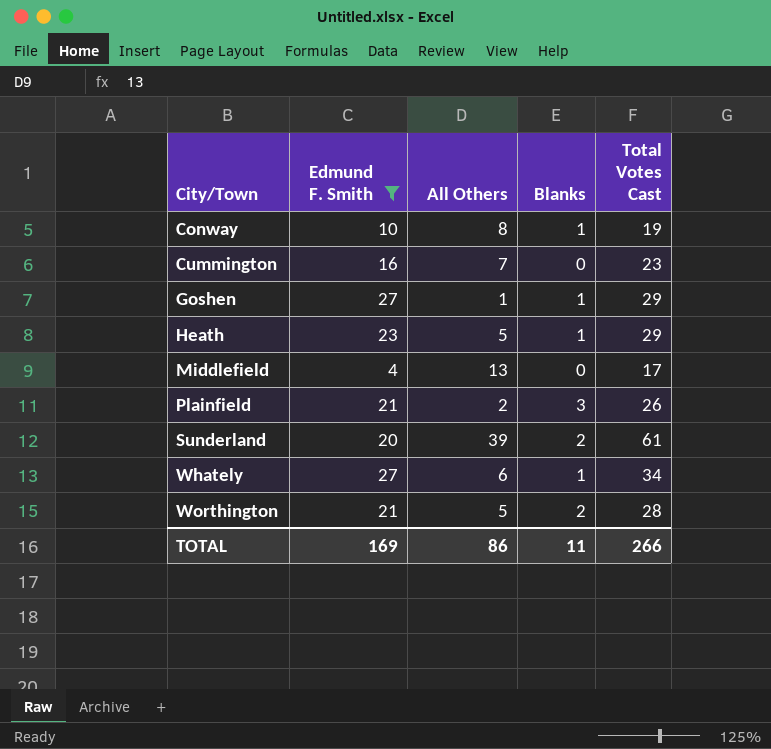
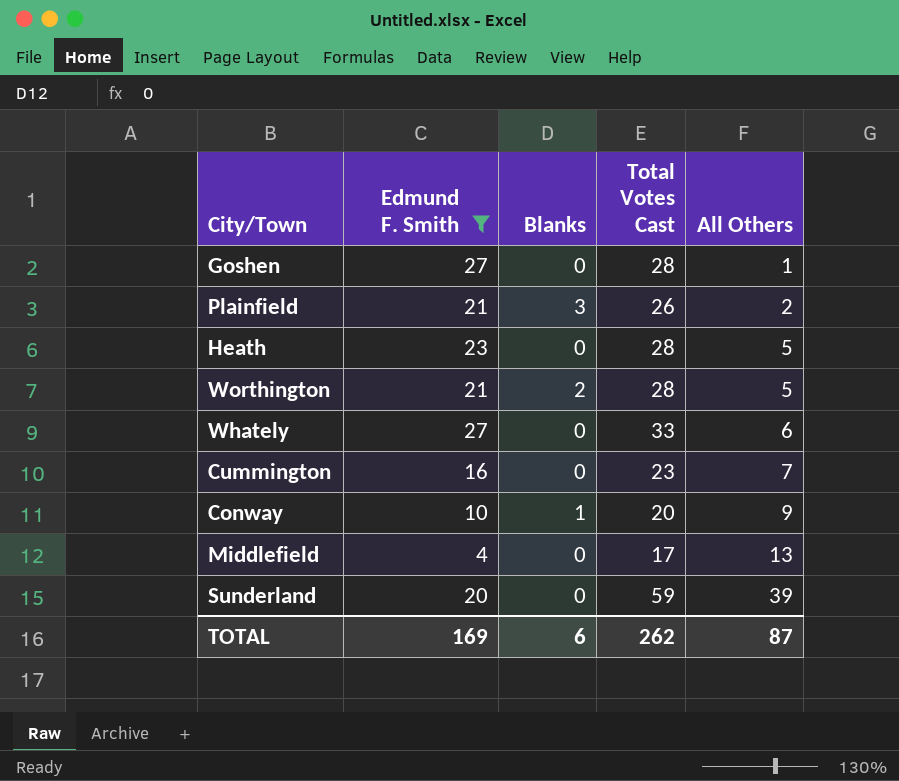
row order: City/Town ascending -> All Others ascending
column All Others | position: 3 -> 5
Goshen | Blanks: 1 -> 0
Goshen | Total Votes Cast: 29 -> 28
Heath | Blanks: 1 -> 0
Heath | Total Votes Cast: 29 -> 28
Whately | Blanks: 1 -> 0
Whately | Total Votes Cast: 34 -> 33
Conway | Total Votes Cast: 19 -> 20
Conway | All Others: 8 -> 9
Sunderland | Blanks: 2 -> 0
Sunderland | Total Votes Cast: 61 -> 59
TOTAL | Blanks: 11 -> 6
TOTAL | Total Votes Cast: 266 -> 262
TOTAL | All Others: 86 -> 87

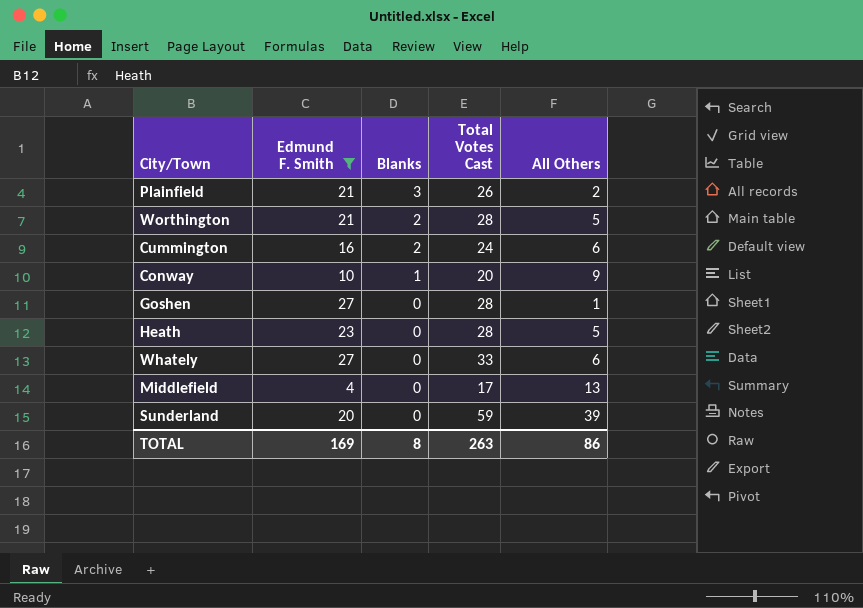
row order: All Others ascending -> Blanks descending
Cummington | Blanks: 0 -> 2
Cummington | Total Votes Cast: 23 -> 24
Cummington | All Others: 7 -> 6
TOTAL | Blanks: 6 -> 8
TOTAL | Total Votes Cast: 262 -> 263
TOTAL | All Others: 87 -> 86

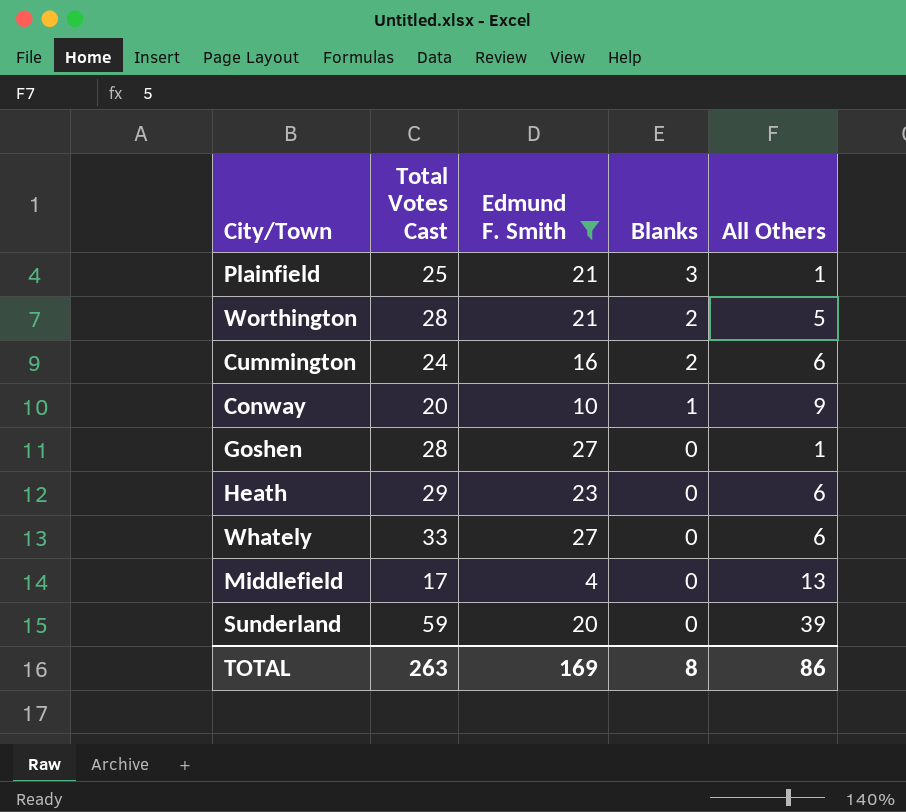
column Total Votes Cast | position: 4 -> 2
Plainfield | Total Votes Cast: 26 -> 25
Plainfield | All Others: 2 -> 1
Heath | Total Votes Cast: 28 -> 29
Heath | All Others: 5 -> 6

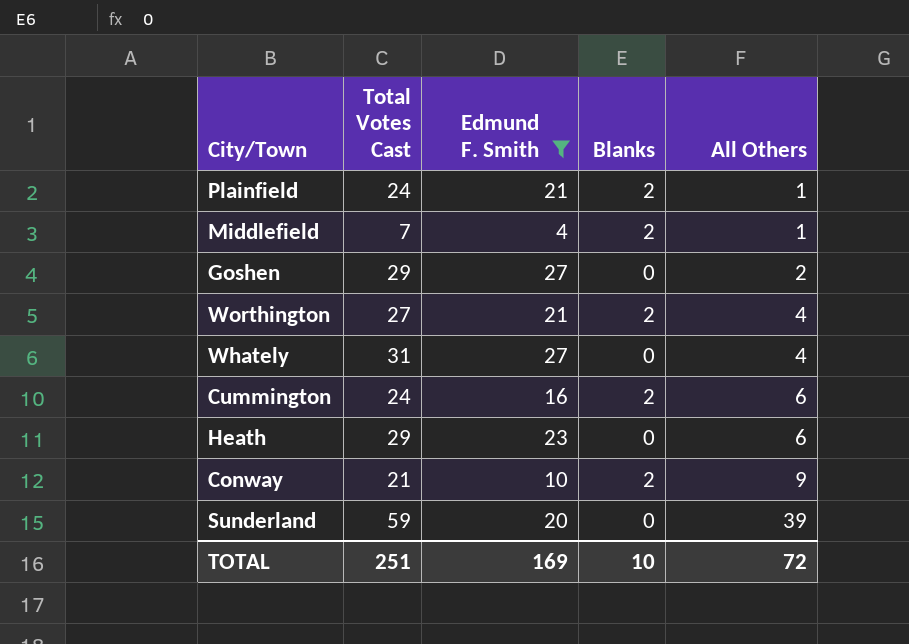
row order: Blanks descending -> All Others ascending
Plainfield | Total Votes Cast: 25 -> 24
Plainfield | Blanks: 3 -> 2
Middlefield | Total Votes Cast: 17 -> 7
Middlefield | Blanks: 0 -> 2
Middlefield | All Others: 13 -> 1
Goshen | Total Votes Cast: 28 -> 29
Goshen | All Others: 1 -> 2
Worthington | Total Votes Cast: 28 -> 27
Worthington | All Others: 5 -> 4
Whately | Total Votes Cast: 33 -> 31
Whately | All Others: 6 -> 4
Conway | Total Votes Cast: 20 -> 21
Conway | Blanks: 1 -> 2
TOTAL | Total Votes Cast: 263 -> 251
TOTAL | Blanks: 8 -> 10
TOTAL | All Others: 86 -> 72

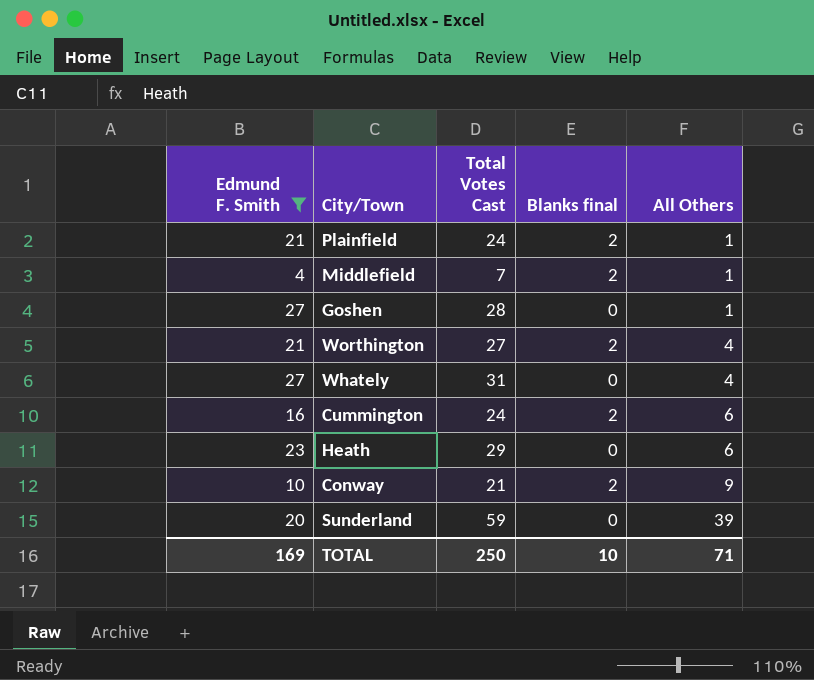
column Edmund F. Smith | position: 3 -> 1
column name: Blanks -> Blanks final
Goshen | Total Votes Cast: 29 -> 28
Goshen | All Others: 2 -> 1
TOTAL | Total Votes Cast: 251 -> 250
TOTAL | All Others: 72 -> 71

